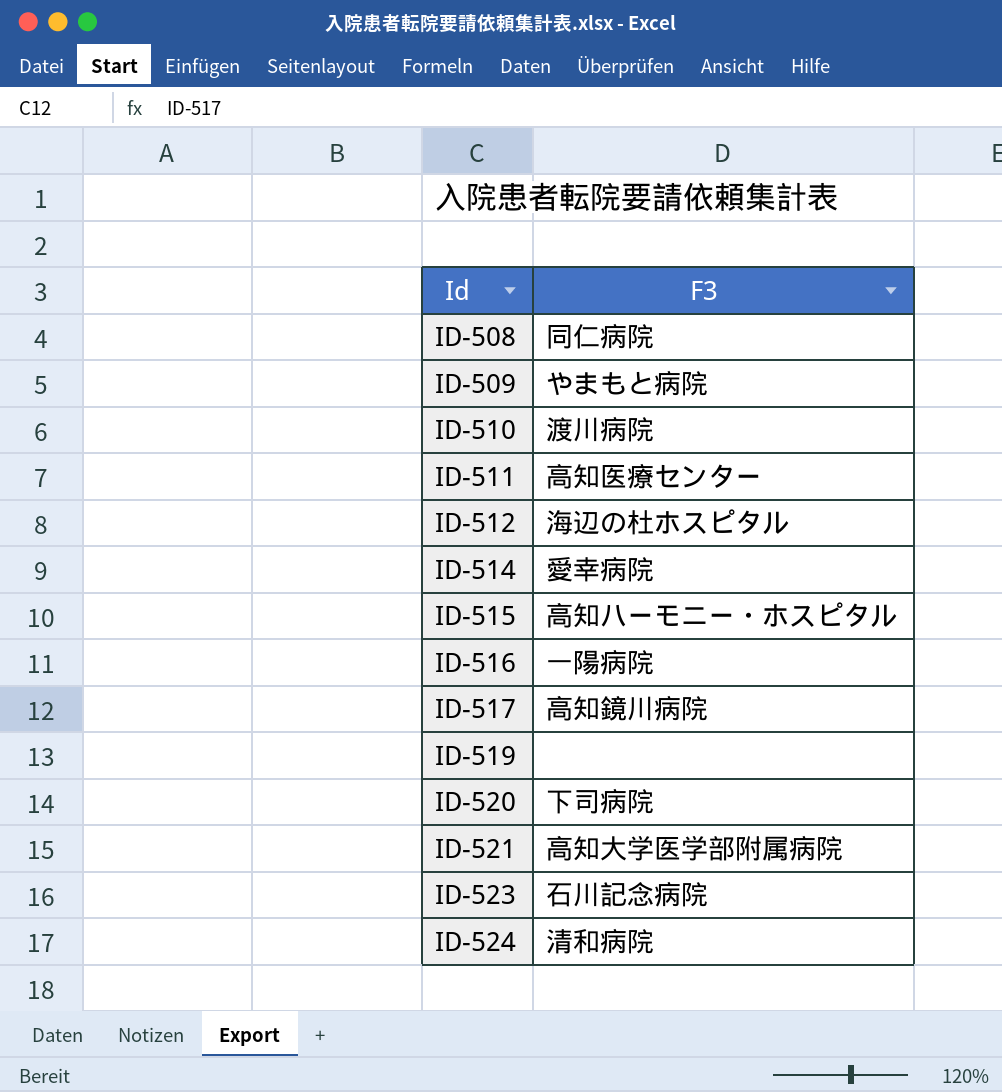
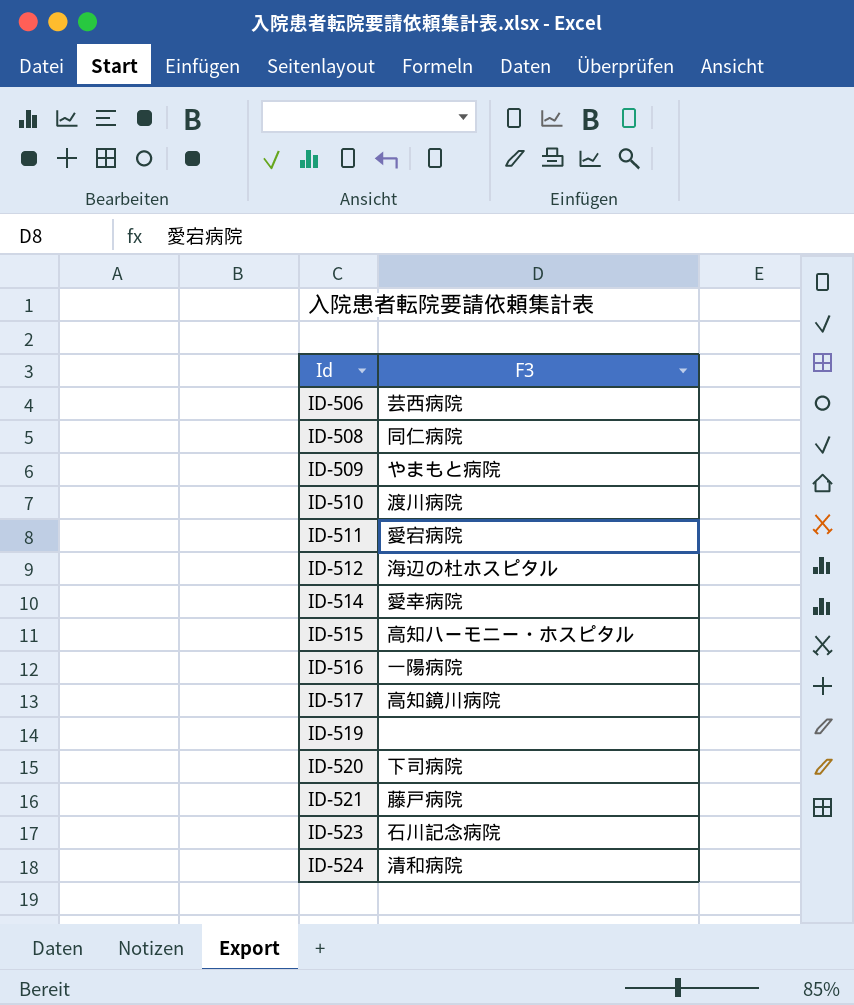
row ID-506: none -> 芸西病院
ID-511 | F3: 高知医療センター -> 愛宕病院
ID-521 | F3: 高知大学医学部附属病院 -> 藤戸病院

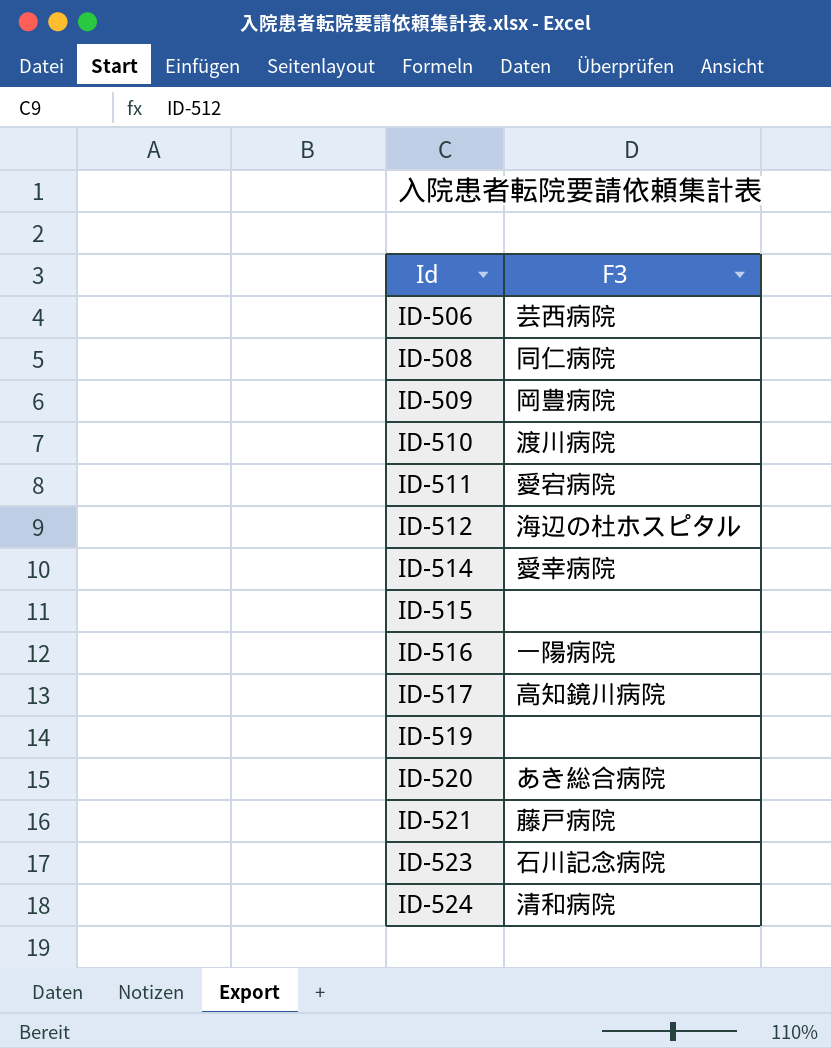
ID-509 | F3: やまもと病院 -> 岡豊病院
ID-515 | F3: 高知ハーモニー・ホスピタル -> none
ID-520 | F3: 下司病院 -> あき総合病院

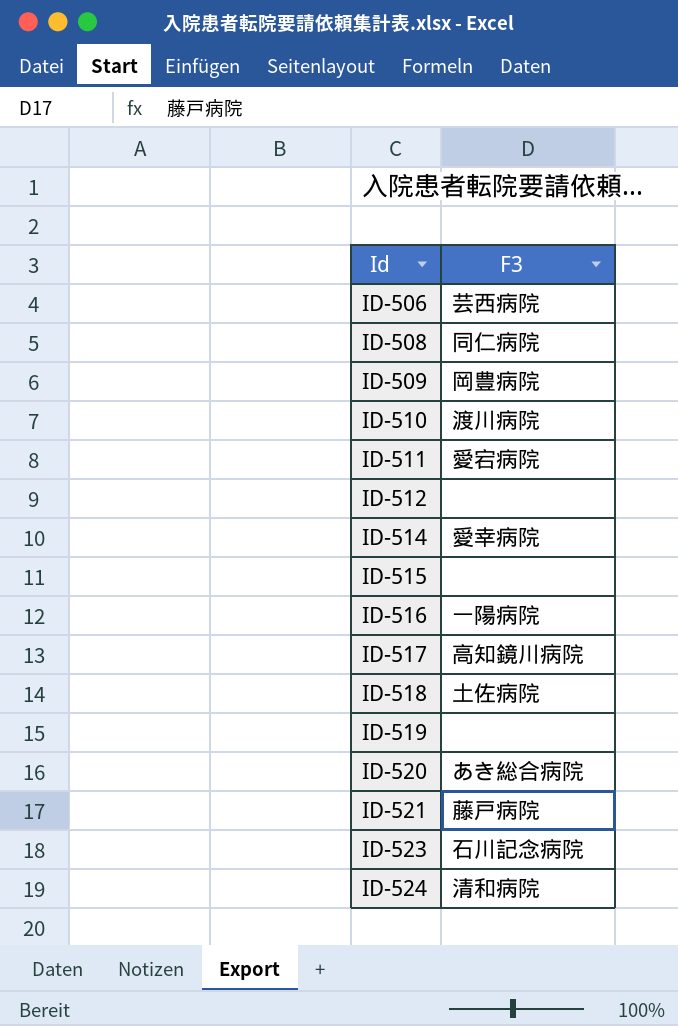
ID-512 | F3: 海辺の杜ホスピタル -> none
row ID-518: none -> 土佐病院

